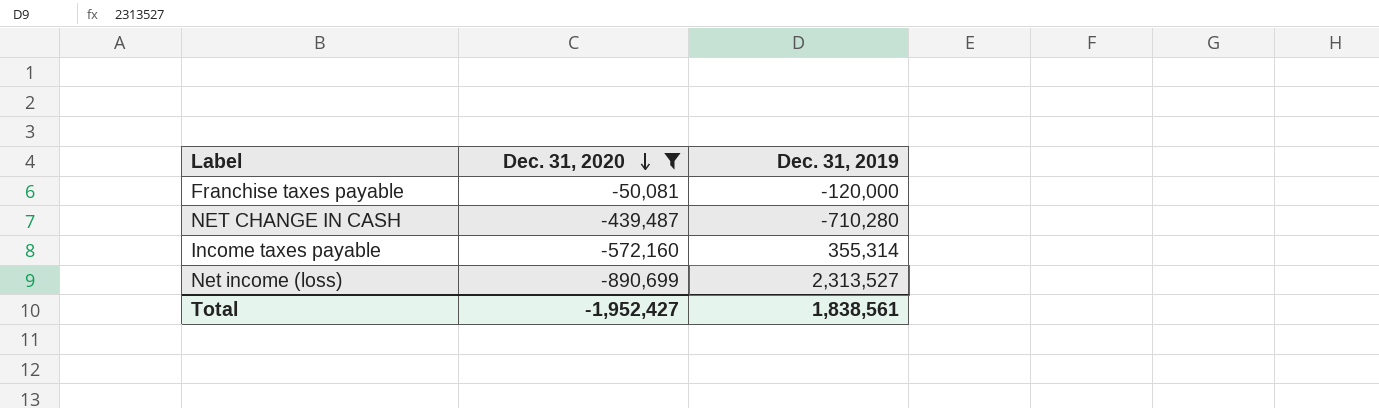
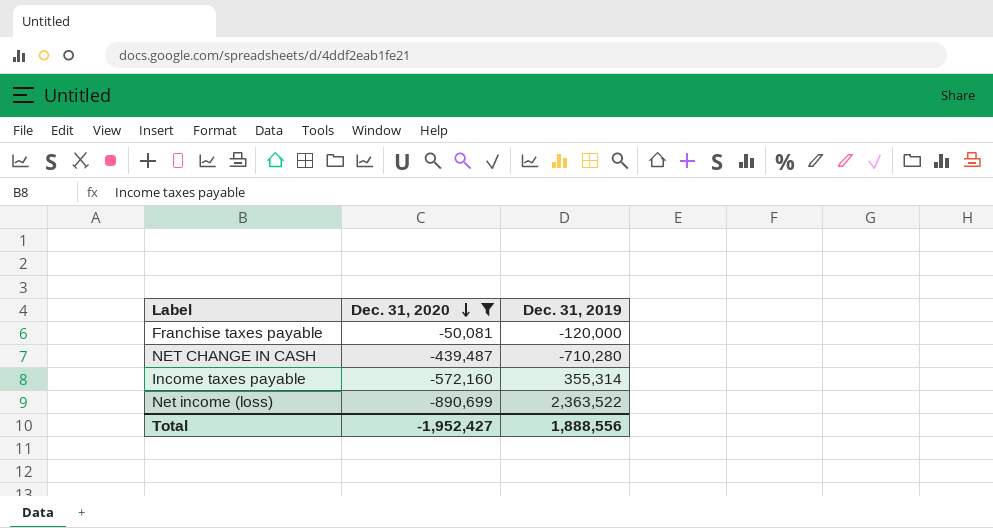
Net income (loss) | Dec. 31, 2019: 2,313,527 -> 2,363,522
Total | Dec. 31, 2019: 1,838,561 -> 1,888,556

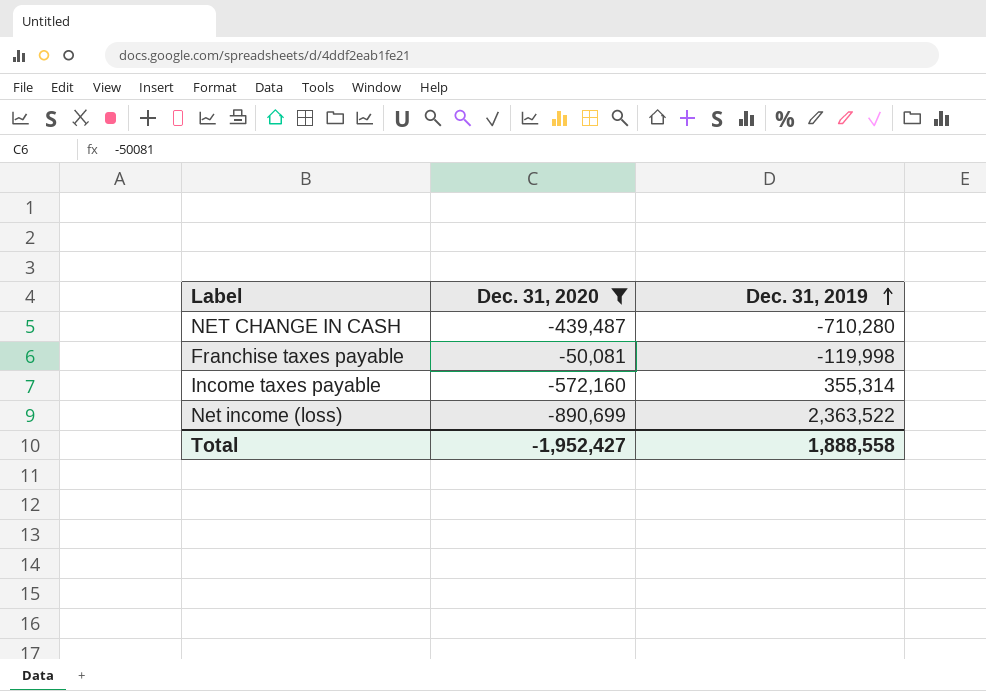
row order: Dec. 31, 2020 descending -> Dec. 31, 2019 ascending
Franchise taxes payable | Dec. 31, 2019: -120,000 -> -119,998
Total | Dec. 31, 2019: 1,888,556 -> 1,888,558

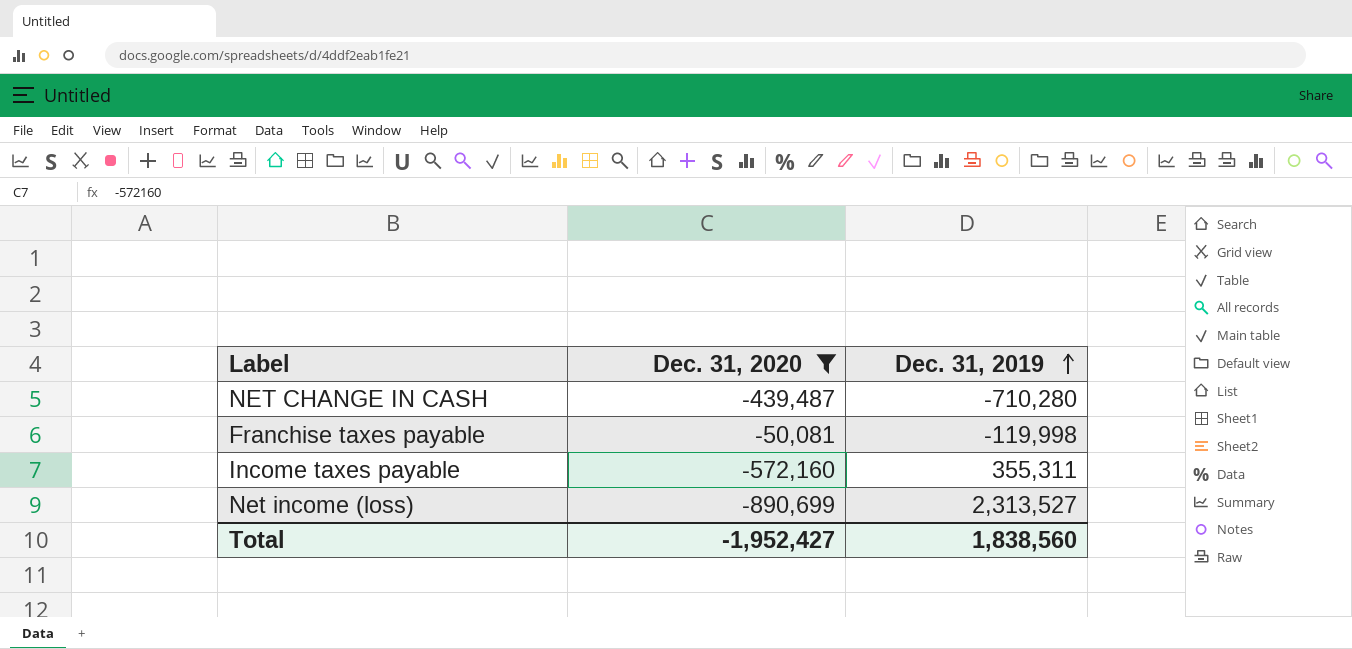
Income taxes payable | Dec. 31, 2019: 355,314 -> 355,311
Net income (loss) | Dec. 31, 2019: 2,363,522 -> 2,313,527
Total | Dec. 31, 2019: 1,888,558 -> 1,838,560

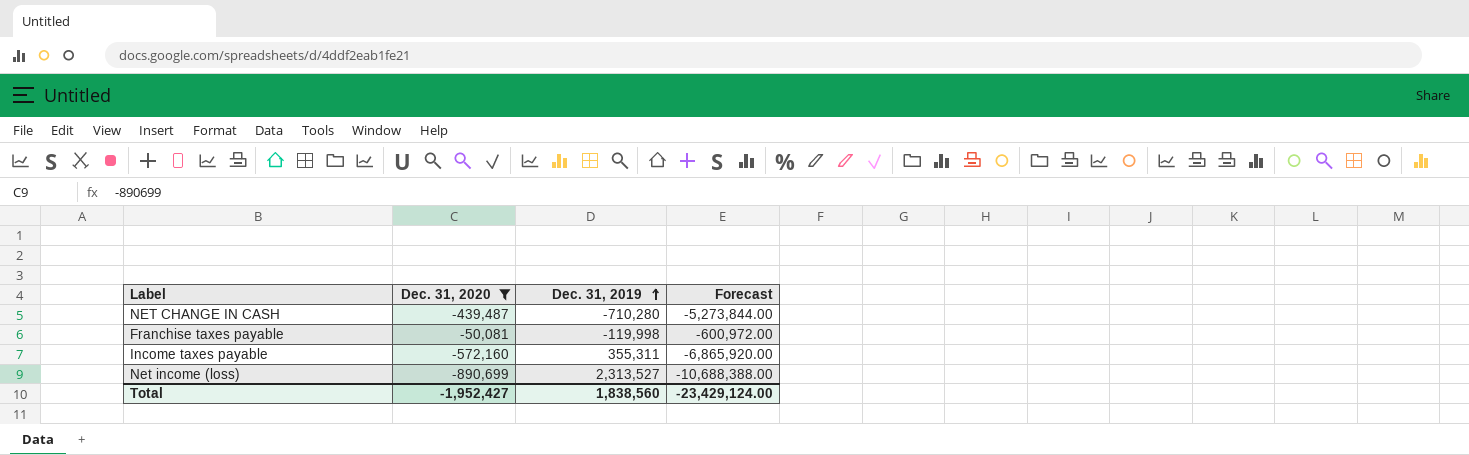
column Forecast | formula: none -> [Dec. 31, 2020] * 12

